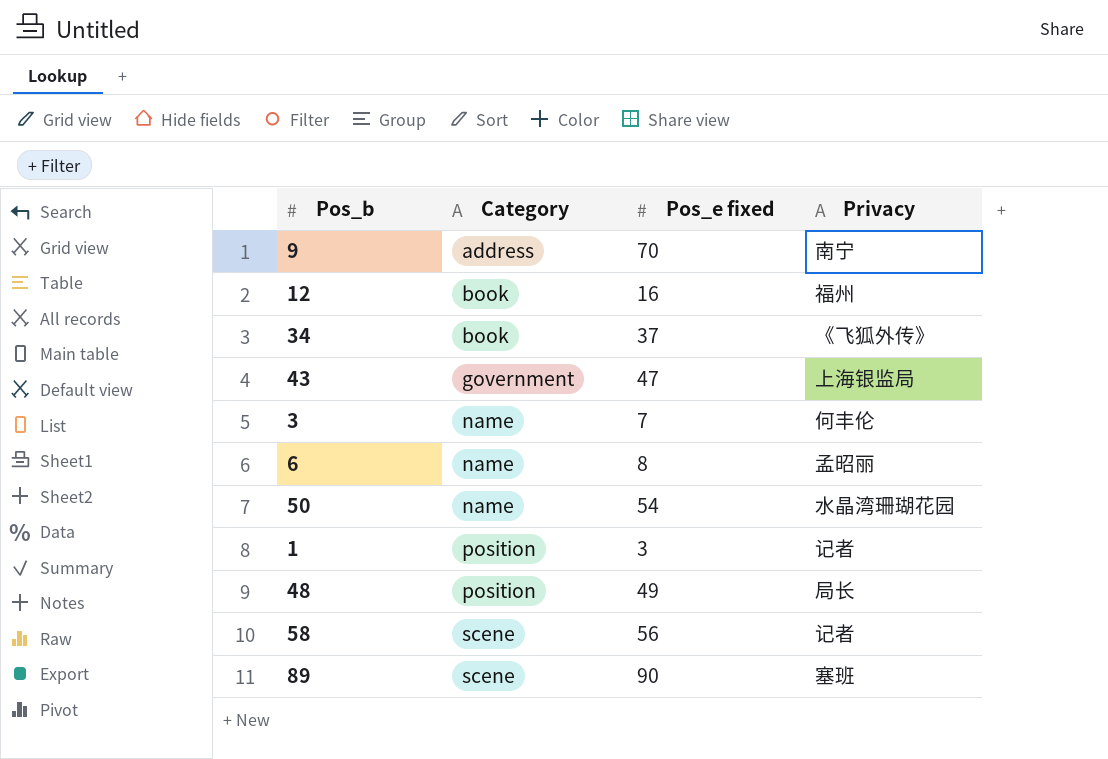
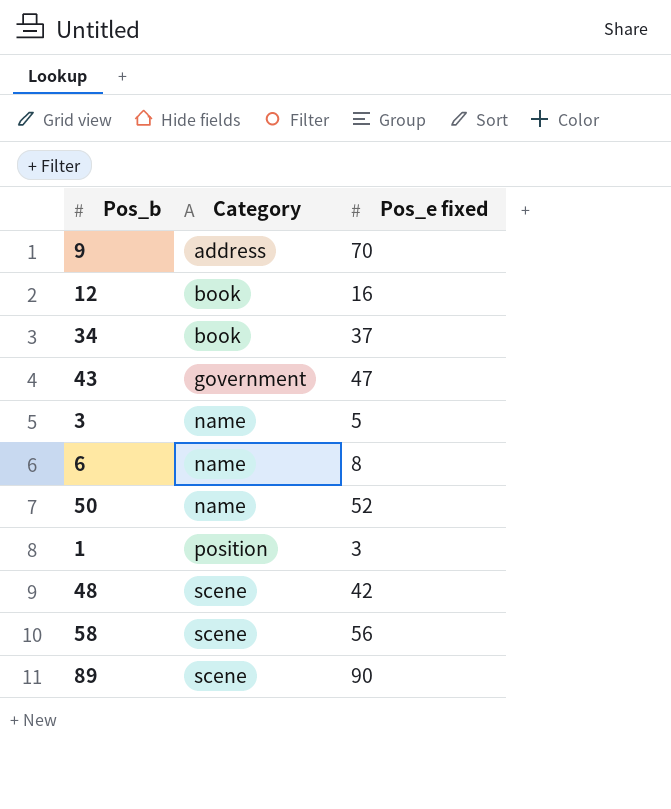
column Privacy | position: 4 -> none
3 | Pos_e fixed: 7 -> 5
50 | Pos_e fixed: 54 -> 52
48 | Category: position -> scene
48 | Pos_e fixed: 49 -> 42

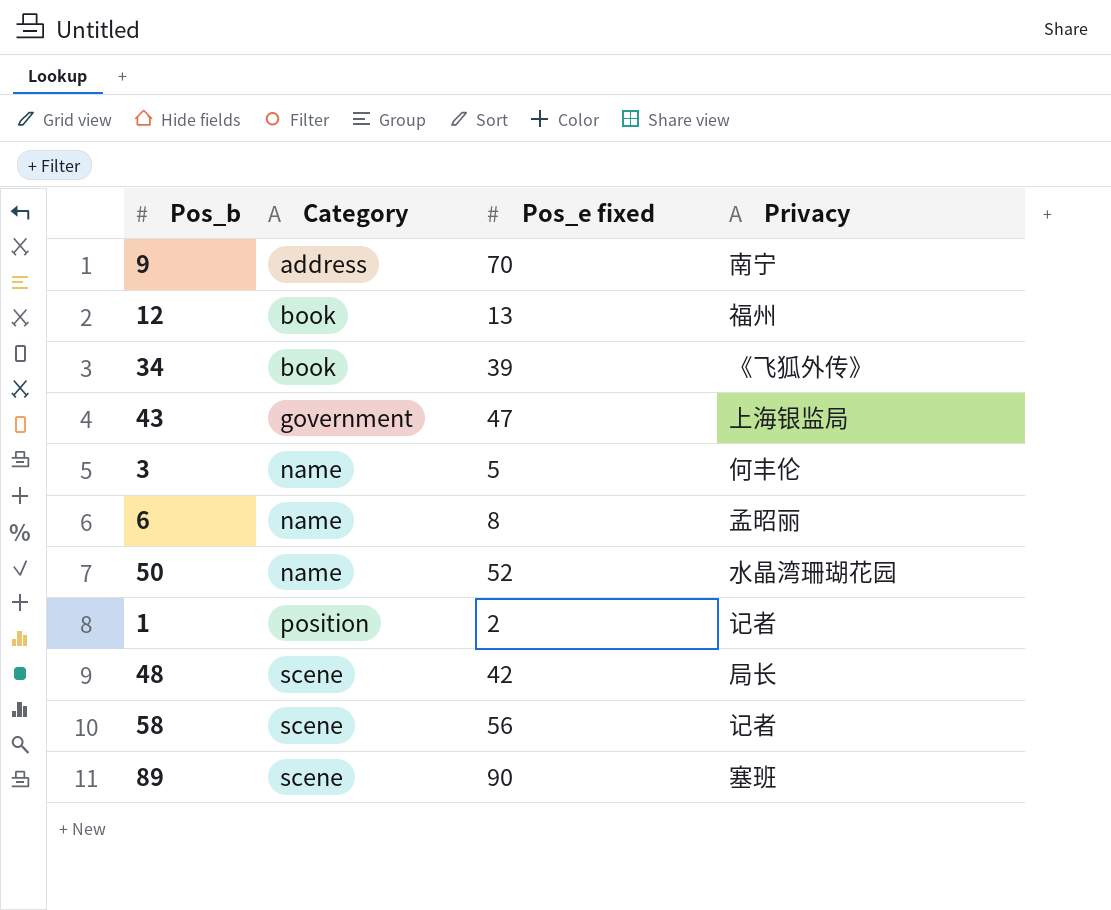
column Privacy | position: none -> 4
12 | Pos_e fixed: 16 -> 13
34 | Pos_e fixed: 37 -> 39
1 | Pos_e fixed: 3 -> 2

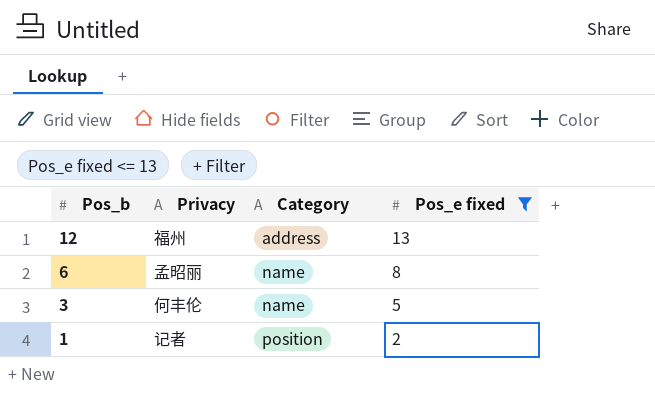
filter: none -> Pos_e fixed <= 13
row order: Category ascending -> Pos_b descending
column Privacy | position: 4 -> 2
12 | Category: book -> address

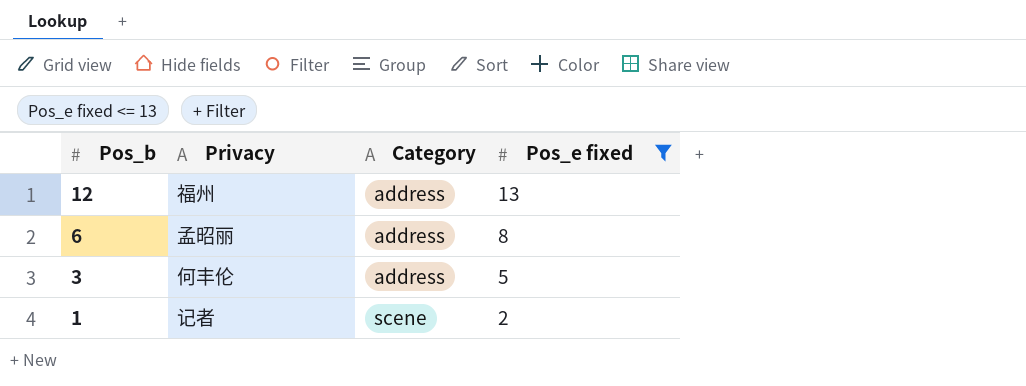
6 | Category: name -> address
3 | Category: name -> address
1 | Category: position -> scene

